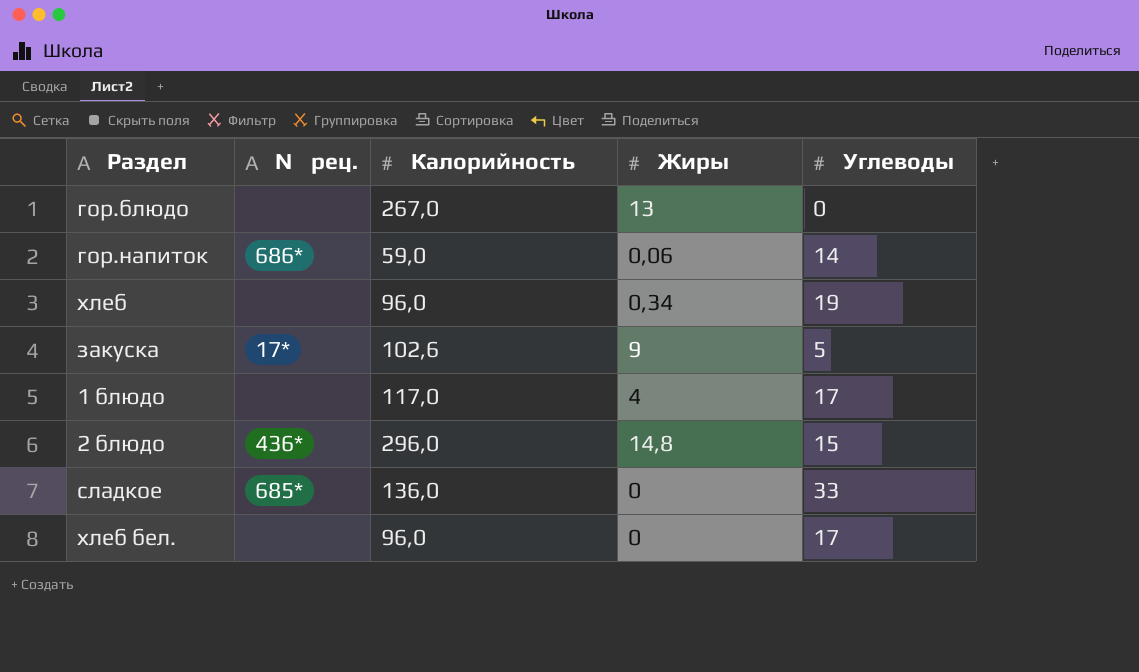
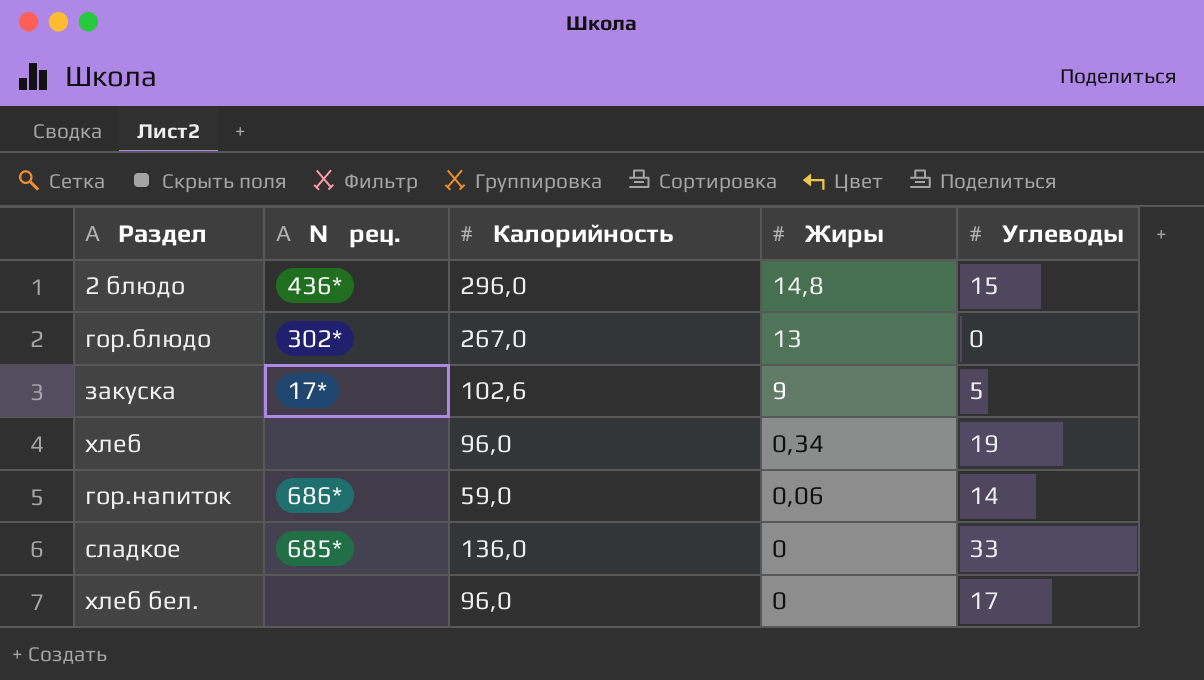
row order: none -> Жиры descending
row 1 блюдо: none | 117,0 | 4 | 17 -> none
гор.блюдо | № рец.: none -> 302*

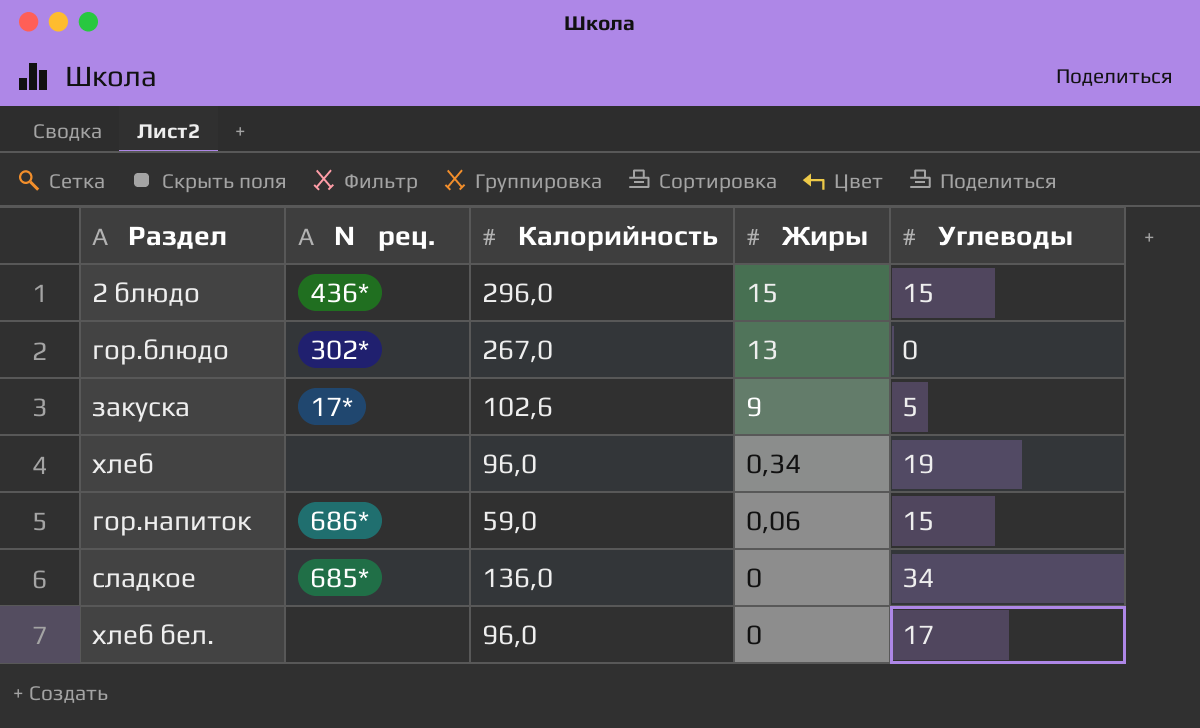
2 блюдо | Жиры: 14,8 -> 15
гор.напиток | Углеводы: 14 -> 15
сладкое | Углеводы: 33 -> 34

